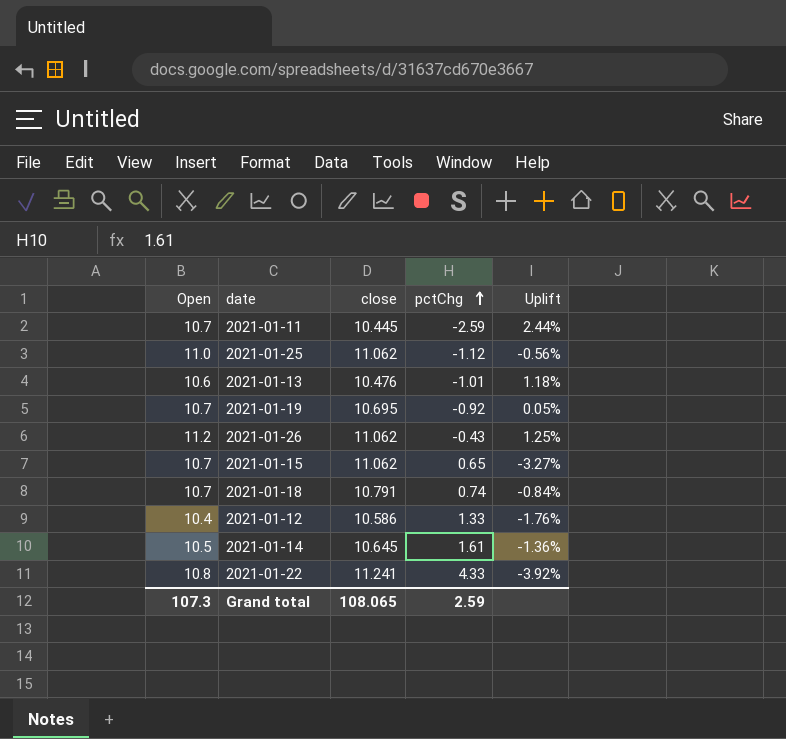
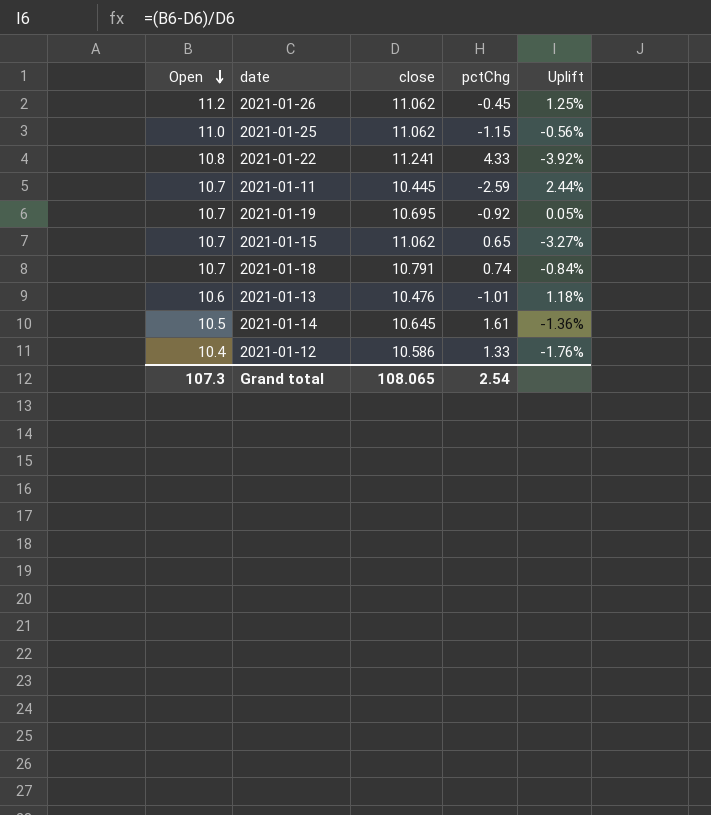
row order: pctChg ascending -> Open descending
2021-01-26 | pctChg: -0.43 -> -0.45
2021-01-25 | pctChg: -1.12 -> -1.15
Grand total | pctChg: 2.59 -> 2.54

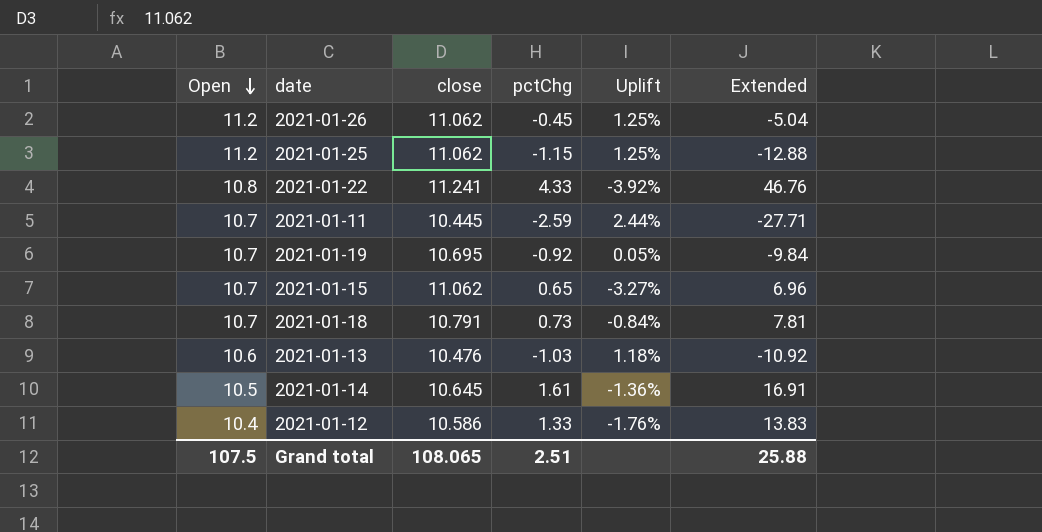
column Extended | formula: none -> [Open] * [pctChg]
2021-01-25 | Open: 11.0 -> 11.2
2021-01-25 | Uplift: -0.56% -> 1.25%
2021-01-18 | pctChg: 0.74 -> 0.73
2021-01-13 | pctChg: -1.01 -> -1.03
Grand total | Open: 107.3 -> 107.5
Grand total | pctChg: 2.54 -> 2.51

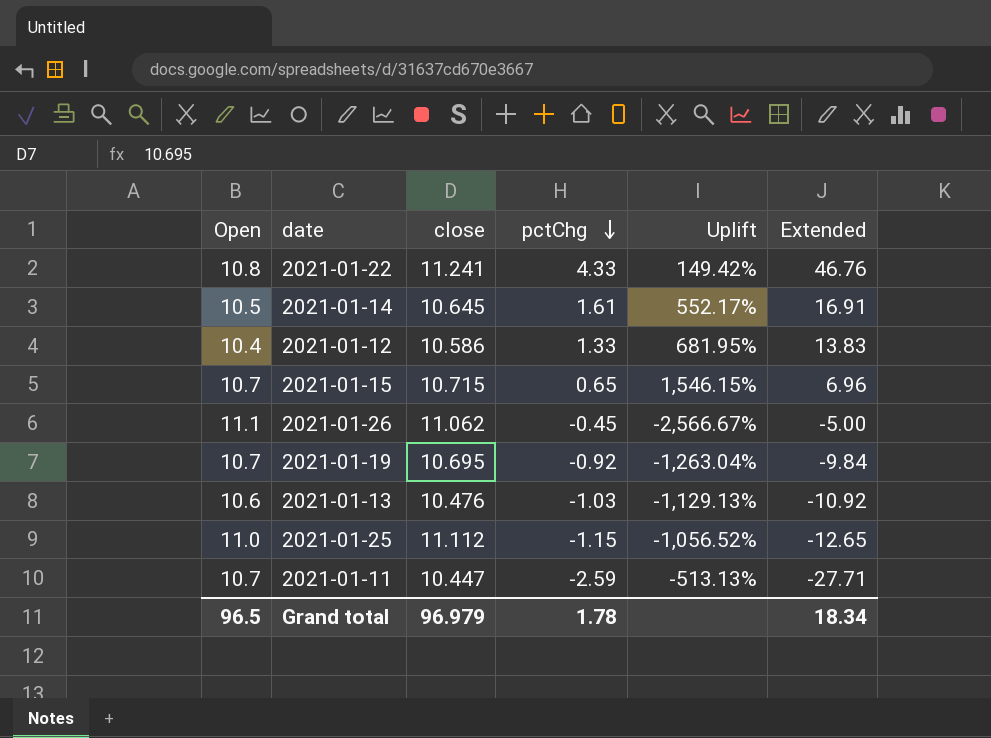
row order: Open descending -> pctChg descending
column Uplift | formula: ([Open] - [close]) / [close] -> ([Open] - [pctChg]) / [pctChg]
row 2021-01-18: 10.7 | 10.791 | 0.73 | -0.84% | 7.81 -> none
2021-01-15 | close: 11.062 -> 10.715
2021-01-26 | Open: 11.2 -> 11.1
2021-01-26 | Extended: -5.04 -> -5.00
2021-01-25 | Open: 11.2 -> 11.0
2021-01-25 | close: 11.062 -> 11.112
2021-01-25 | Extended: -12.88 -> -12.65
2021-01-11 | close: 10.445 -> 10.447
Grand total | Open: 107.5 -> 96.5
Grand total | close: 108.065 -> 96.979
Grand total | pctChg: 2.51 -> 1.78
Grand total | Extended: 25.88 -> 18.34

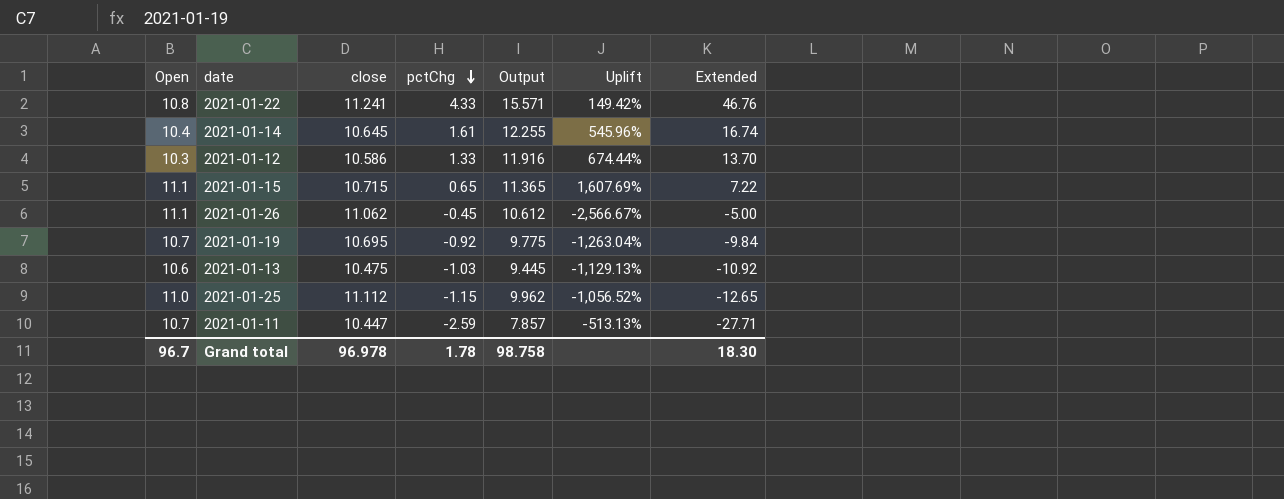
column Output | formula: none -> [close] + [pctChg]
2021-01-14 | Open: 10.5 -> 10.4
2021-01-14 | Uplift: 552.17% -> 545.96%
2021-01-14 | Extended: 16.91 -> 16.74
2021-01-12 | Open: 10.4 -> 10.3
2021-01-12 | Uplift: 681.95% -> 674.44%
2021-01-12 | Extended: 13.83 -> 13.70
2021-01-15 | Open: 10.7 -> 11.1
2021-01-15 | Uplift: 1,546.15% -> 1,607.69%
2021-01-15 | Extended: 6.96 -> 7.22
2021-01-13 | close: 10.476 -> 10.475
Grand total | Open: 96.5 -> 96.7
Grand total | close: 96.979 -> 96.978
Grand total | Extended: 18.34 -> 18.30

